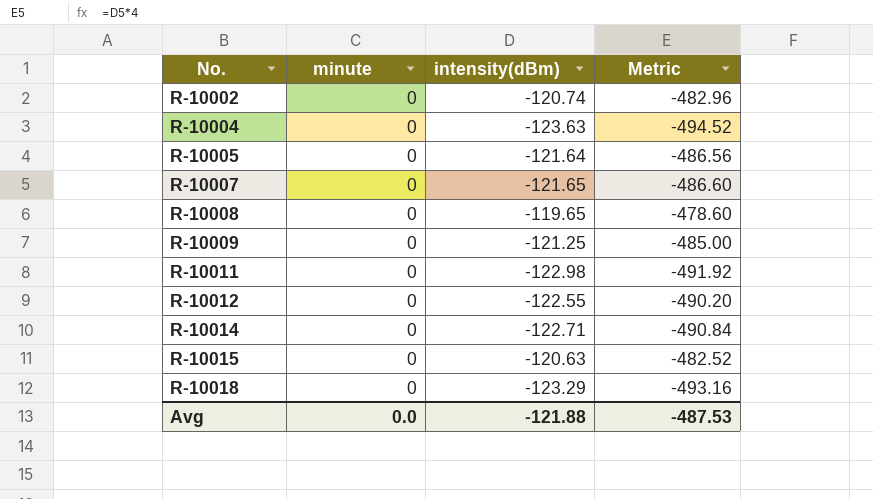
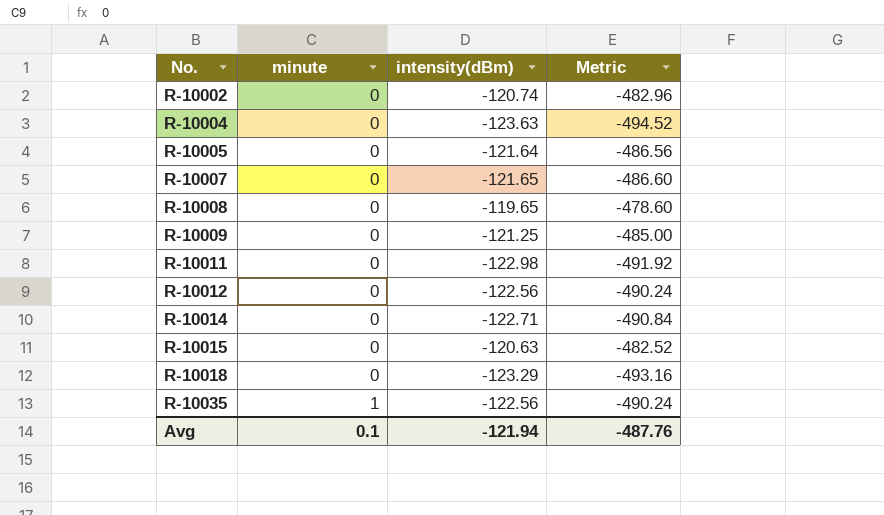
R-10012 | intensity(dBm): -122.55 -> -122.56
R-10012 | Metric: -490.20 -> -490.24
row R-10035: none -> 1 | -122.56 | -490.24
Avg | minute: 0.0 -> 0.1
Avg | intensity(dBm): -121.88 -> -121.94
Avg | Metric: -487.53 -> -487.76

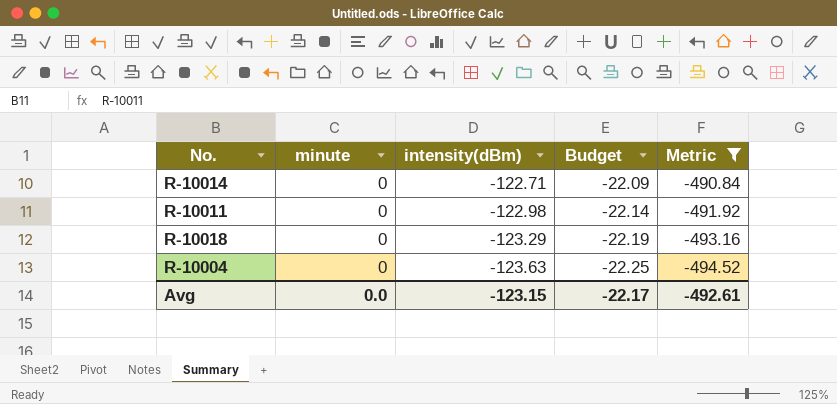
filter: none -> Metric <= -490.84
row order: No. ascending -> intensity(dBm) descending
column Budget | formula: none -> [intensity(dBm)] * 0.18
Avg | minute: 0.1 -> 0.0
Avg | intensity(dBm): -121.94 -> -123.15
Avg | Metric: -487.76 -> -492.61

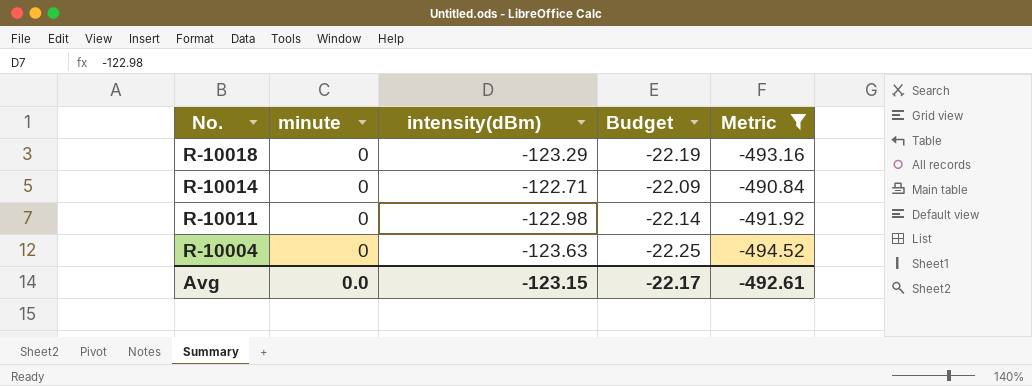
row order: intensity(dBm) descending -> No. descending

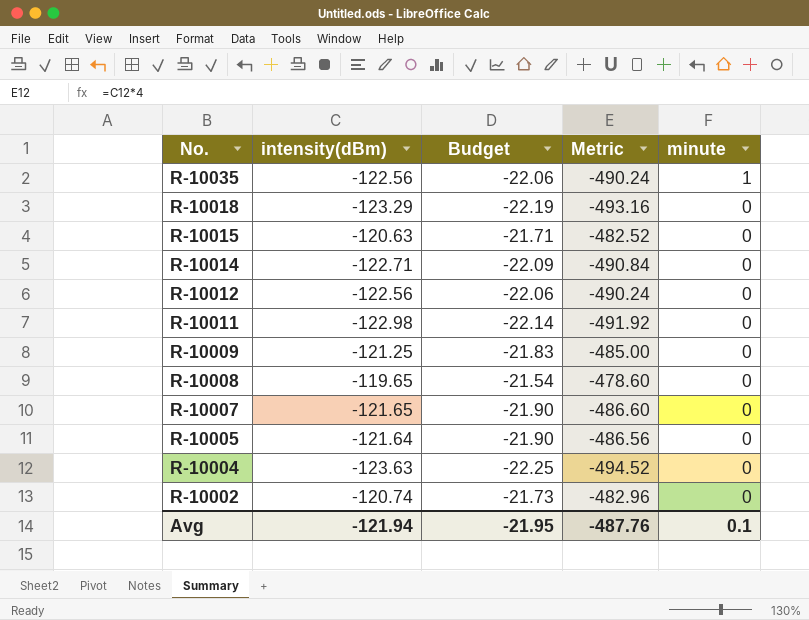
filter: Metric <= -490.84 -> none
column minute | position: 2 -> 5
Avg | intensity(dBm): -123.15 -> -121.94
Avg | Budget: -22.17 -> -21.95
Avg | Metric: -492.61 -> -487.76
Avg | minute: 0.0 -> 0.1

